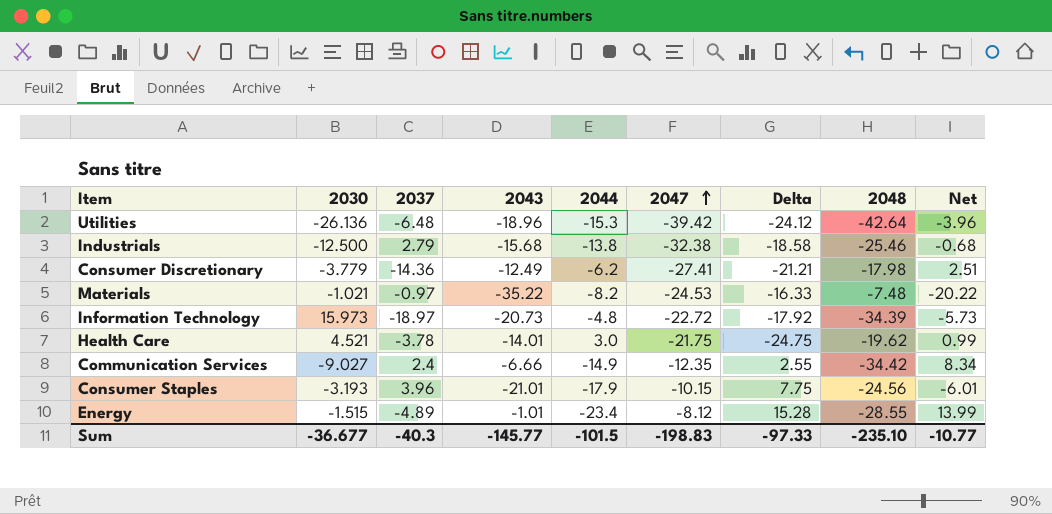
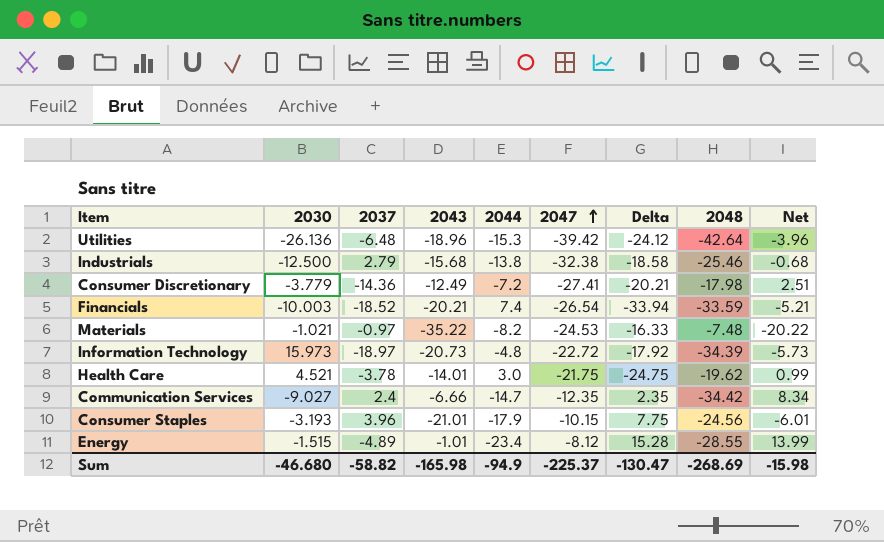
Consumer Discretionary | 2044: -6.2 -> -7.2
Consumer Discretionary | Delta: -21.21 -> -20.21
row Financials: none -> -10.003 | -18.52 | -20.21 | 7.4 | -26.54 | -33.94 | -33.59 | -5.21
Communication Services | 2044: -14.9 -> -14.7
Communication Services | Delta: 2.55 -> 2.35
Sum | 2030: -36.677 -> -46.680
Sum | 2037: -40.3 -> -58.82
Sum | 2043: -145.77 -> -165.98
Sum | 2044: -101.5 -> -94.9
Sum | 2047: -198.83 -> -225.37
Sum | Delta: -97.33 -> -130.47
Sum | 2048: -235.10 -> -268.69
Sum | Net: -10.77 -> -15.98

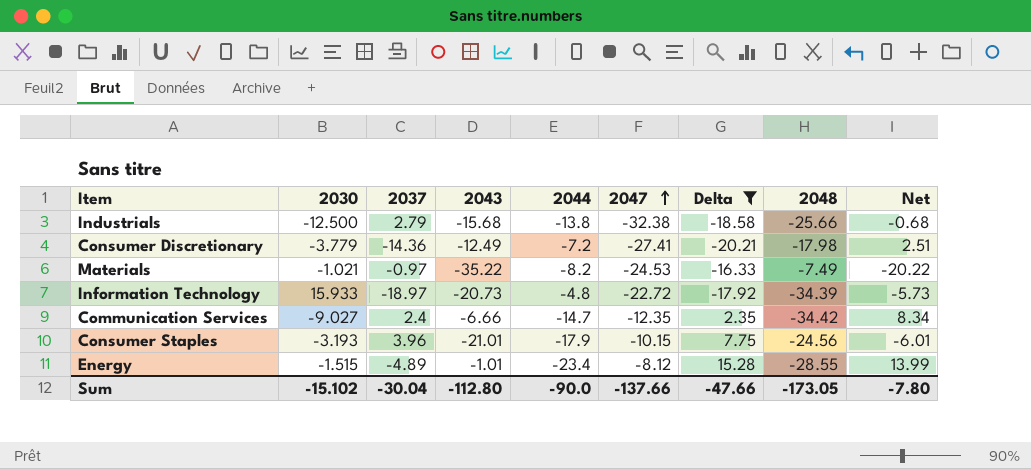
filter: none -> Delta >= -20.21
Industrials | 2048: -25.46 -> -25.66
Materials | 2048: -7.48 -> -7.49
Information Technology | 2030: 15.973 -> 15.933
Sum | 2030: -46.680 -> -15.102
Sum | 2037: -58.82 -> -30.04
Sum | 2043: -165.98 -> -112.80
Sum | 2044: -94.9 -> -90.0
Sum | 2047: -225.37 -> -137.66
Sum | Delta: -130.47 -> -47.66
Sum | 2048: -268.69 -> -173.05
Sum | Net: -15.98 -> -7.80

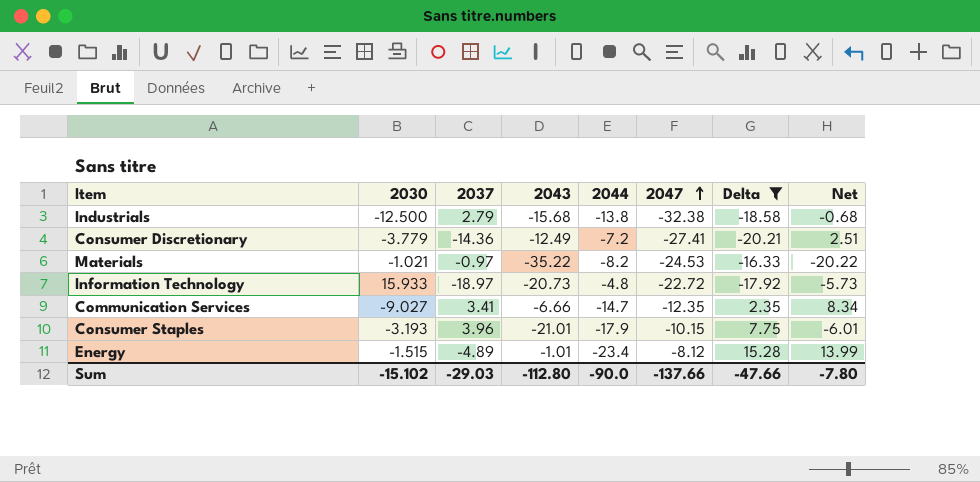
column 2048 | position: 8 -> none
Communication Services | 2037: 2.4 -> 3.41
Sum | 2037: -30.04 -> -29.03

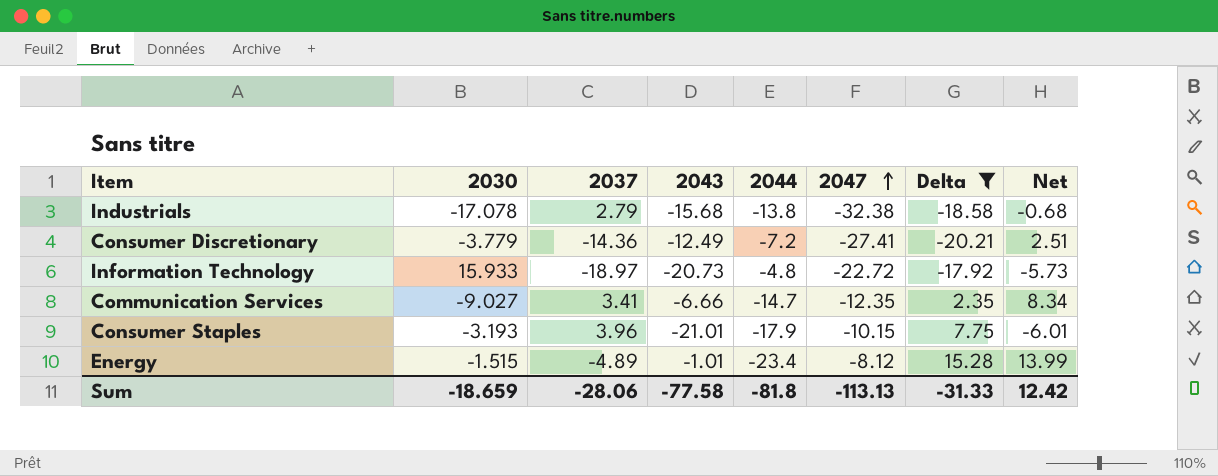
row Materials: -1.021 | -0.97 | -35.22 | -8.2 | -24.53 | -16.33 | -20.22 -> none
Industrials | 2030: -12.500 -> -17.078
Sum | 2030: -15.102 -> -18.659
Sum | 2037: -29.03 -> -28.06
Sum | 2043: -112.80 -> -77.58
Sum | 2044: -90.0 -> -81.8
Sum | 2047: -137.66 -> -113.13
Sum | Delta: -47.66 -> -31.33
Sum | Net: -7.80 -> 12.42

